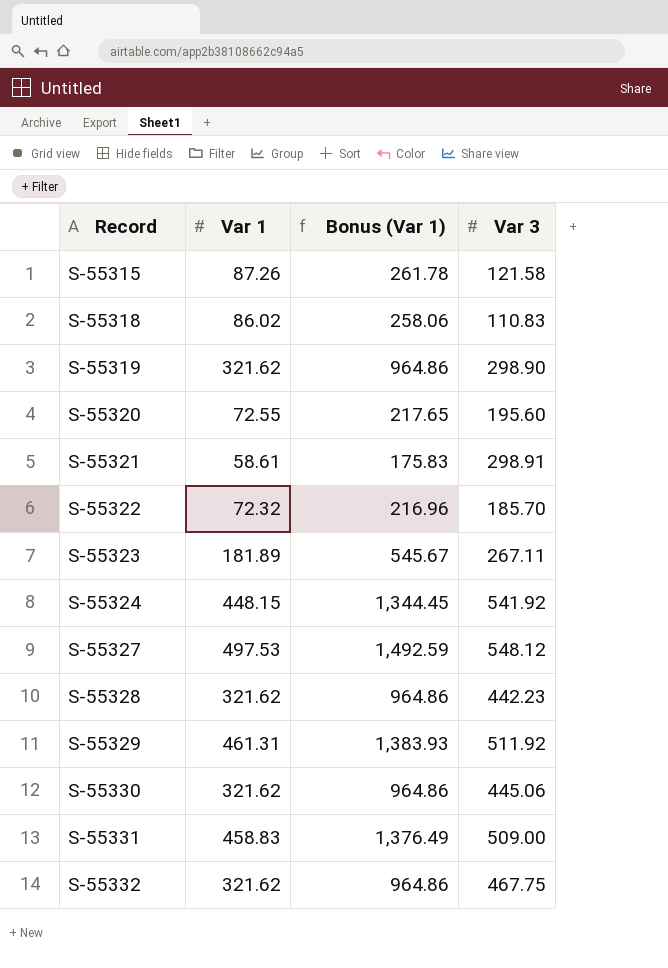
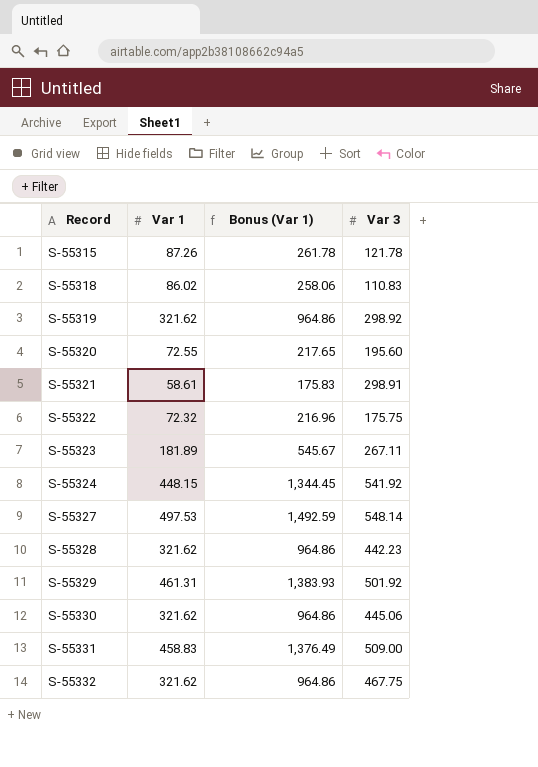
S-55315 | Var 3: 121.58 -> 121.78
S-55319 | Var 3: 298.90 -> 298.92
S-55322 | Var 3: 185.70 -> 175.75
S-55327 | Var 3: 548.12 -> 548.14
S-55329 | Var 3: 511.92 -> 501.92

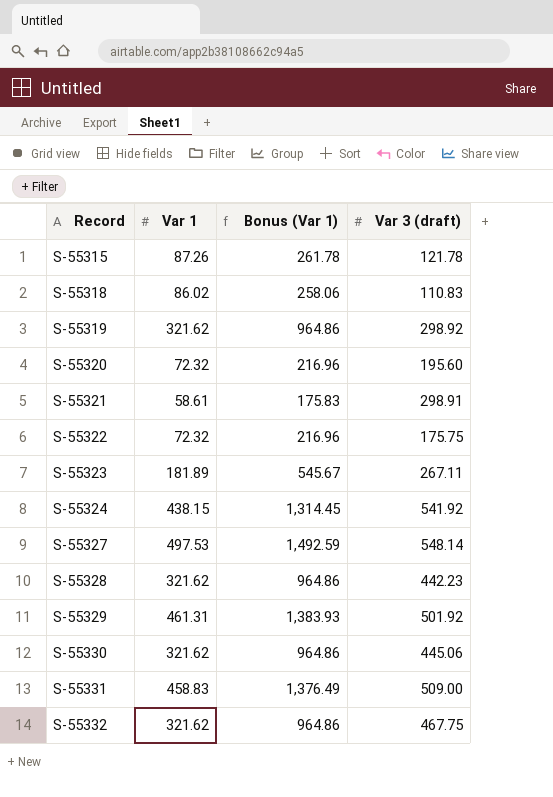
column name: Var 3 -> Var 3 (draft)
S-55320 | Var 1: 72.55 -> 72.32
S-55320 | Bonus (Var 1): 217.65 -> 216.96
S-55324 | Var 1: 448.15 -> 438.15
S-55324 | Bonus (Var 1): 1,344.45 -> 1,314.45

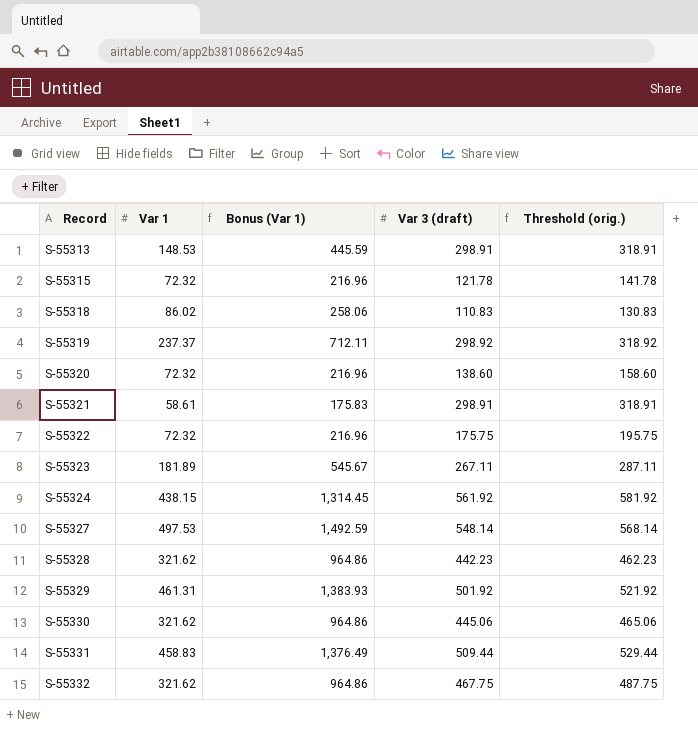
column Threshold (orig.) | formula: none -> [Var 3 (draft)] + 20
row S-55313: none -> 148.53 | 445.59 | 298.91 | 318.91
S-55315 | Var 1: 87.26 -> 72.32
S-55315 | Bonus (Var 1): 261.78 -> 216.96
S-55319 | Var 1: 321.62 -> 237.37
S-55319 | Bonus (Var 1): 964.86 -> 712.11
S-55320 | Var 3 (draft): 195.60 -> 138.60
S-55324 | Var 3 (draft): 541.92 -> 561.92
S-55331 | Var 3 (draft): 509.00 -> 509.44

